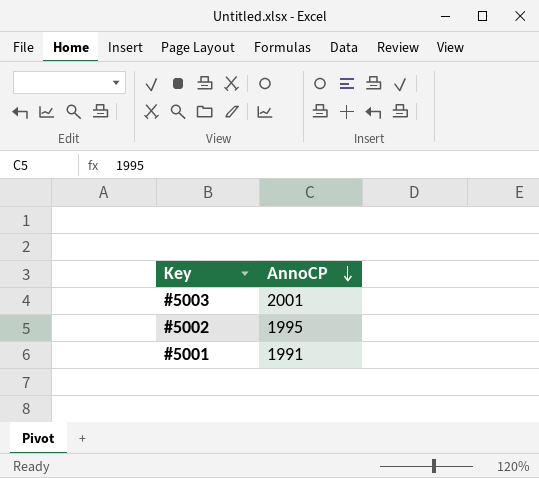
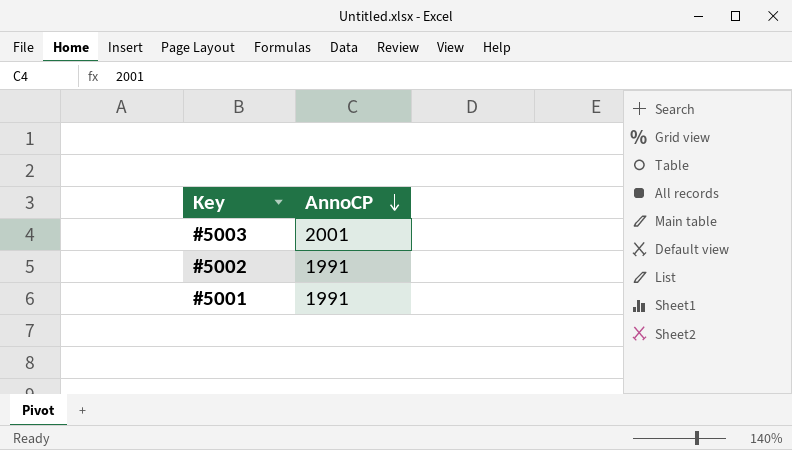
#5002 | AnnoCP: 1995 -> 1991

